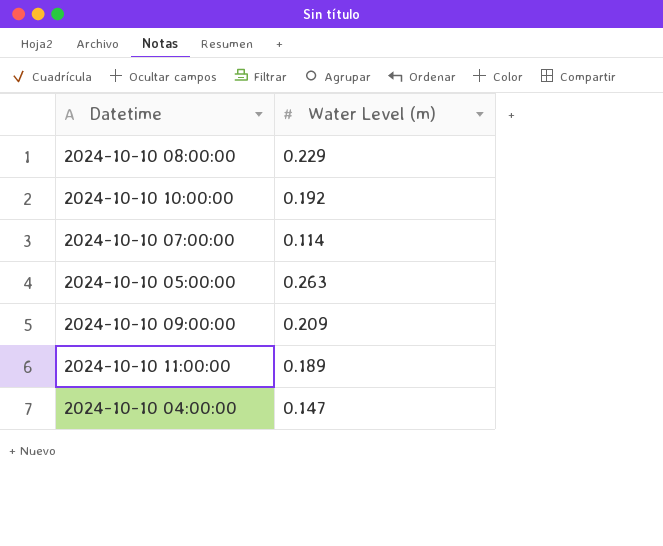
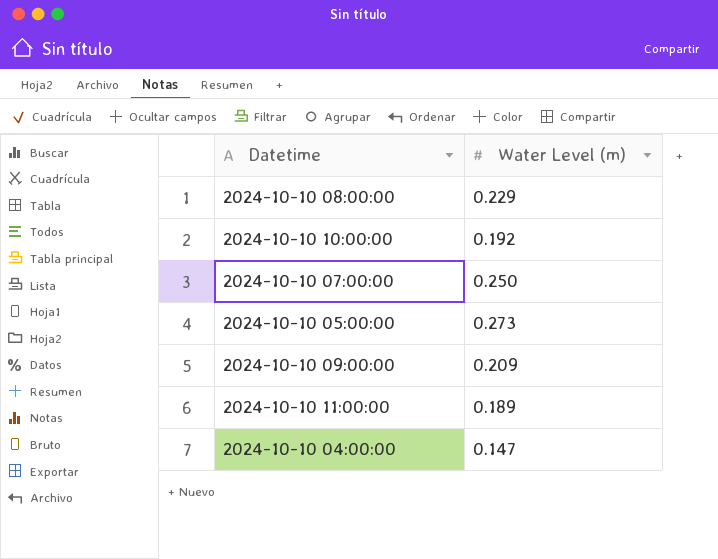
2024-10-10 07:00:00 | Water Level (m): 0.114 -> 0.250
2024-10-10 05:00:00 | Water Level (m): 0.263 -> 0.273

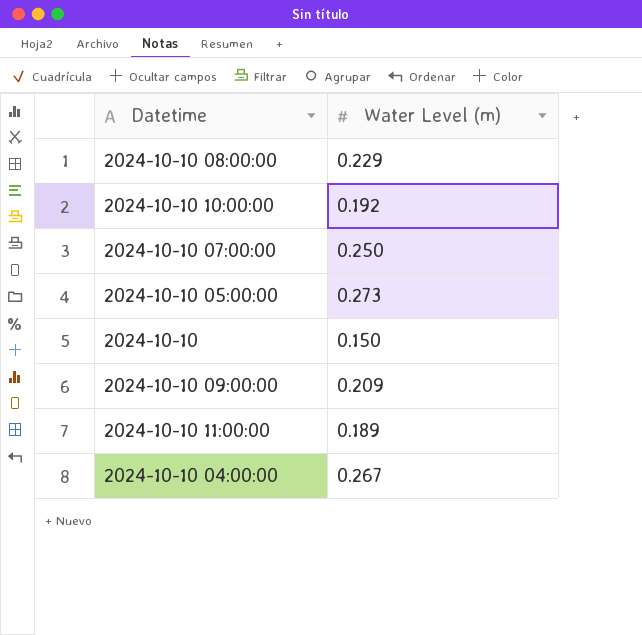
row 2024-10-10: none -> 0.150
2024-10-10 04:00:00 | Water Level (m): 0.147 -> 0.267

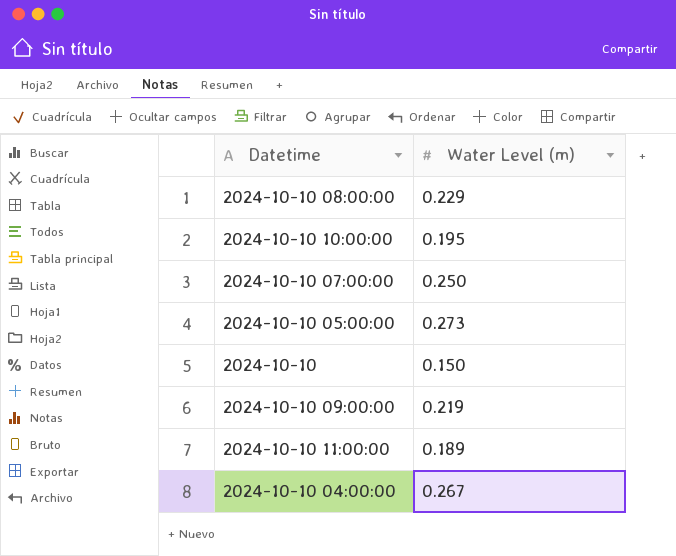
2024-10-10 10:00:00 | Water Level (m): 0.192 -> 0.195
2024-10-10 09:00:00 | Water Level (m): 0.209 -> 0.219

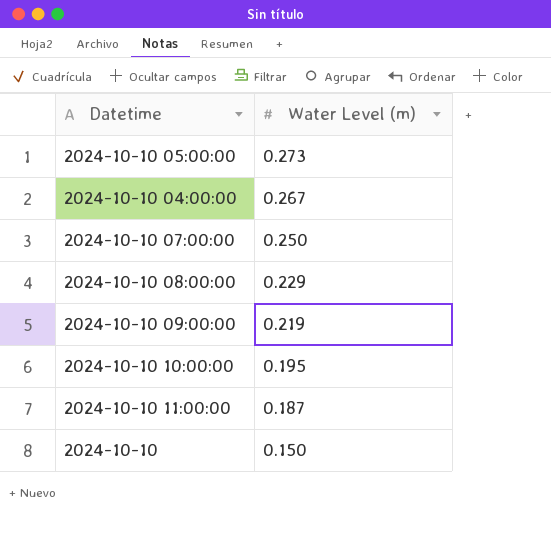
row order: none -> Water Level (m) descending
2024-10-10 11:00:00 | Water Level (m): 0.189 -> 0.187

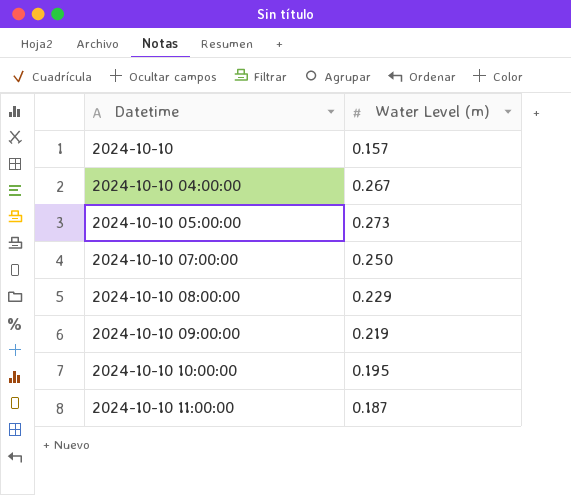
row order: Water Level (m) descending -> Datetime ascending
2024-10-10 | Water Level (m): 0.150 -> 0.157

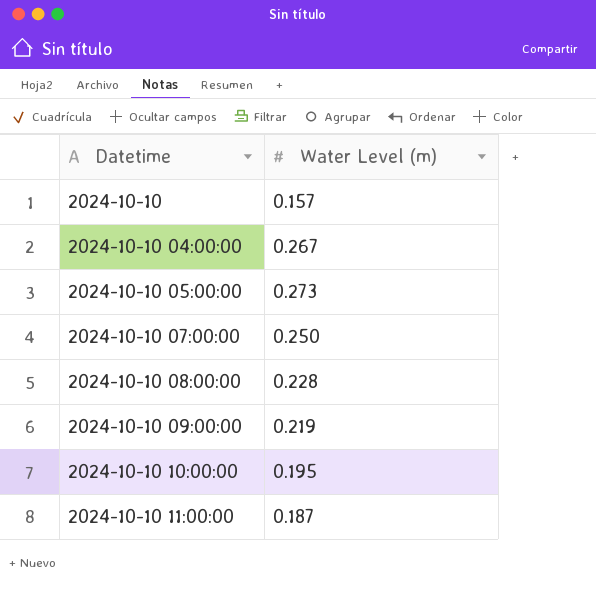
2024-10-10 08:00:00 | Water Level (m): 0.229 -> 0.228

